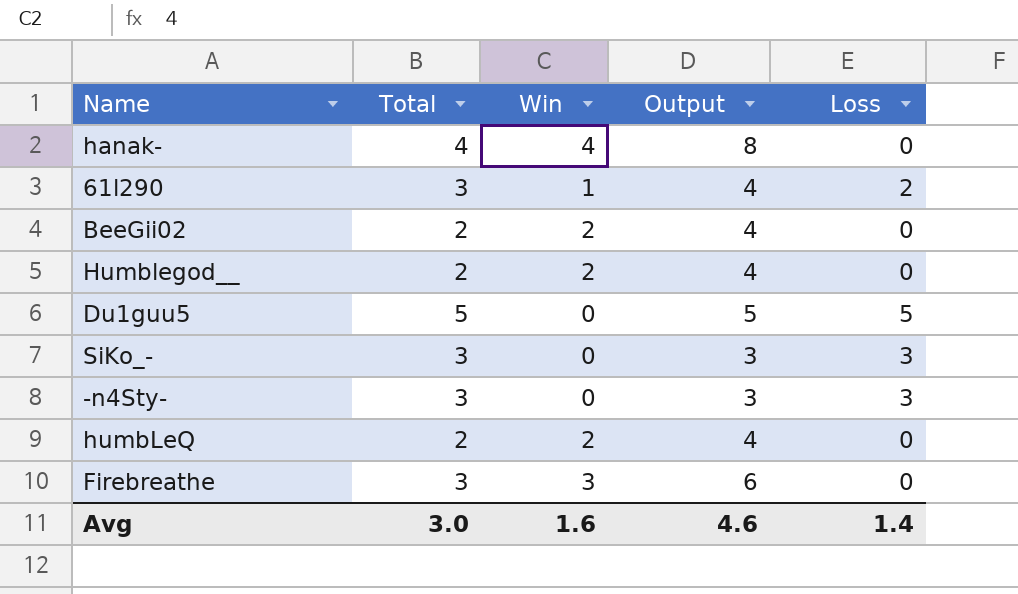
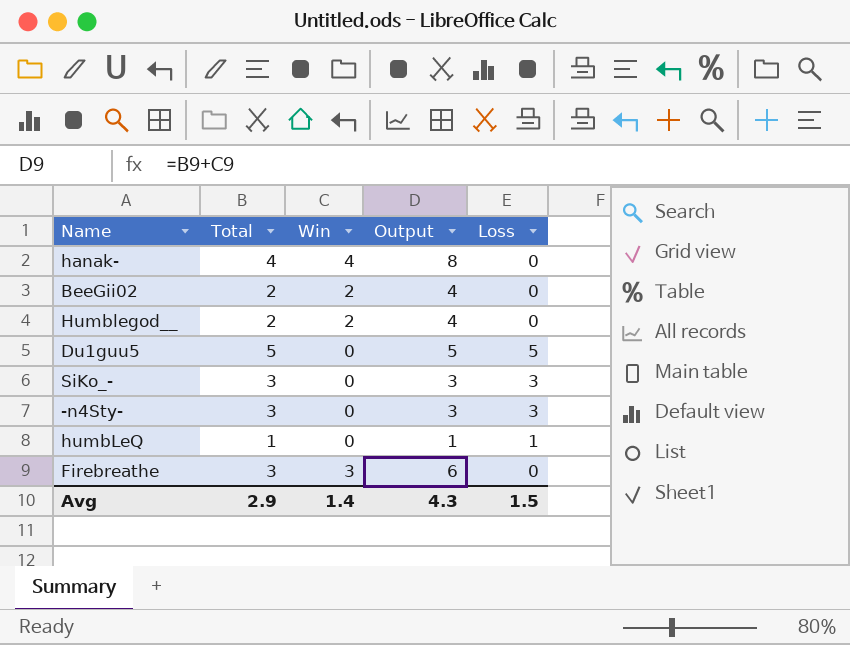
row 61l290: 3 | 1 | 4 | 2 -> none
humbLeQ | Total: 2 -> 1
humbLeQ | Win: 2 -> 0
humbLeQ | Output: 4 -> 1
humbLeQ | Loss: 0 -> 1
Avg | Total: 3.0 -> 2.9
Avg | Win: 1.6 -> 1.4
Avg | Output: 4.6 -> 4.3
Avg | Loss: 1.4 -> 1.5

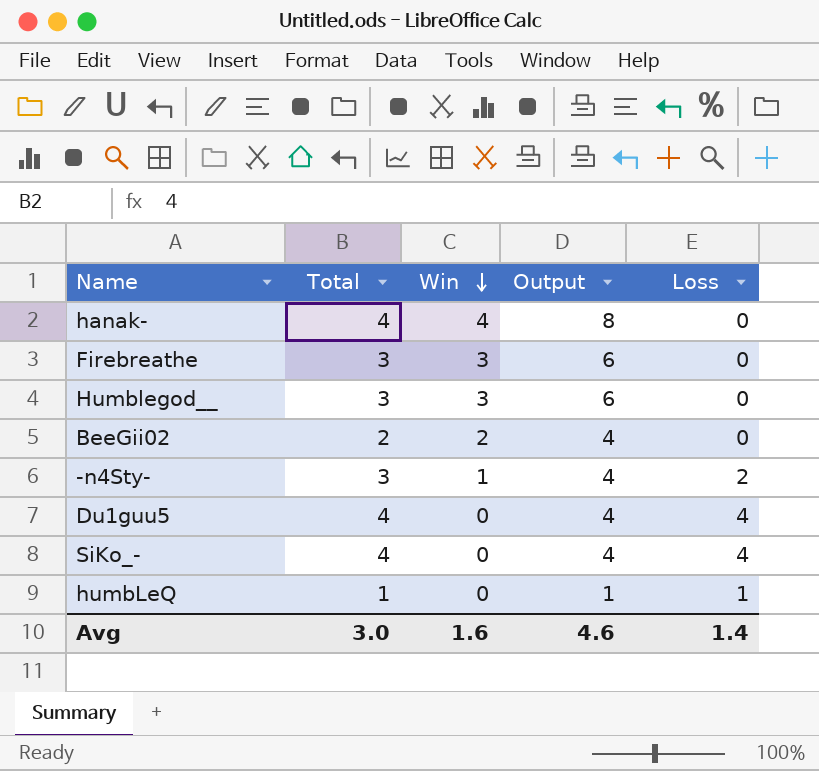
row order: none -> Win descending
Humblegod__ | Total: 2 -> 3
Humblegod__ | Win: 2 -> 3
Humblegod__ | Output: 4 -> 6
-n4Sty- | Win: 0 -> 1
-n4Sty- | Output: 3 -> 4
-n4Sty- | Loss: 3 -> 2
Du1guu5 | Total: 5 -> 4
Du1guu5 | Output: 5 -> 4
Du1guu5 | Loss: 5 -> 4
SiKo_- | Total: 3 -> 4
SiKo_- | Output: 3 -> 4
SiKo_- | Loss: 3 -> 4
Avg | Total: 2.9 -> 3.0
Avg | Win: 1.4 -> 1.6
Avg | Output: 4.3 -> 4.6
Avg | Loss: 1.5 -> 1.4

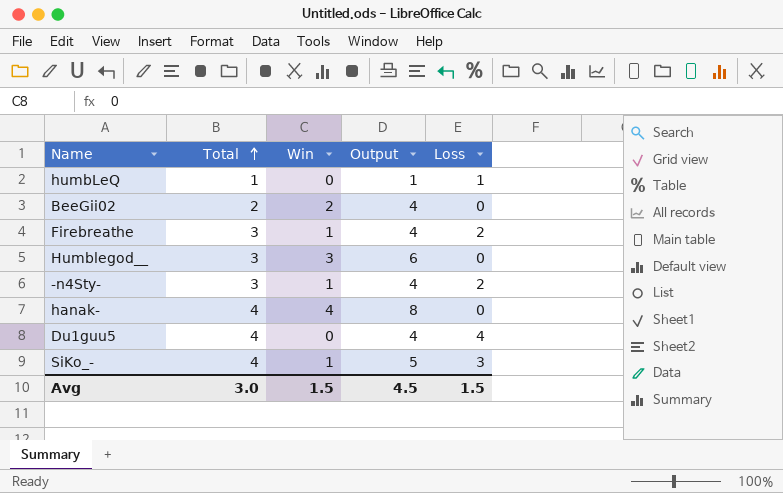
row order: Win descending -> Total ascending
Firebreathe | Win: 3 -> 1
Firebreathe | Output: 6 -> 4
Firebreathe | Loss: 0 -> 2
SiKo_- | Win: 0 -> 1
SiKo_- | Output: 4 -> 5
SiKo_- | Loss: 4 -> 3
Avg | Win: 1.6 -> 1.5
Avg | Output: 4.6 -> 4.5
Avg | Loss: 1.4 -> 1.5

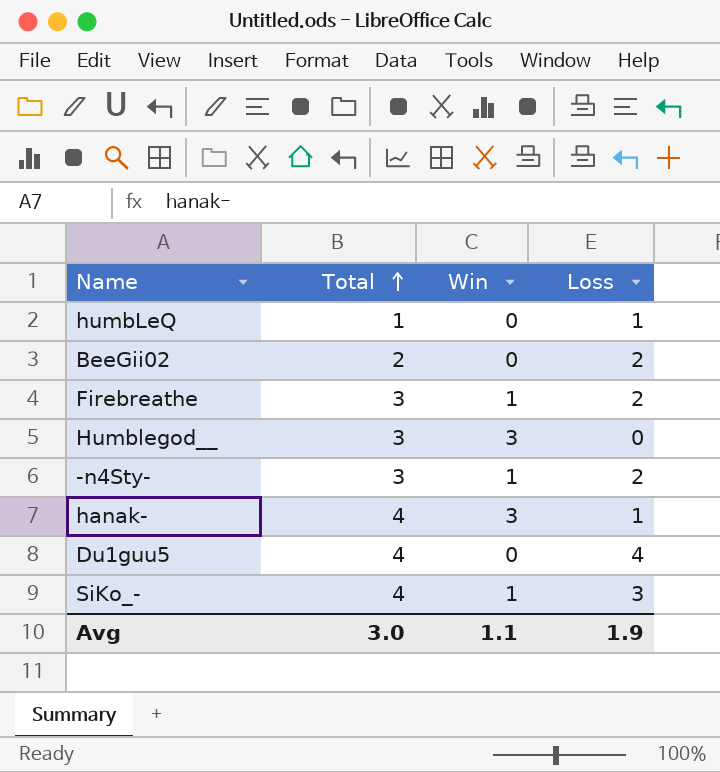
column Output | formula: [Total] + [Win] -> none
BeeGii02 | Win: 2 -> 0
BeeGii02 | Loss: 0 -> 2
hanak- | Win: 4 -> 3
hanak- | Loss: 0 -> 1
Avg | Win: 1.5 -> 1.1
Avg | Loss: 1.5 -> 1.9

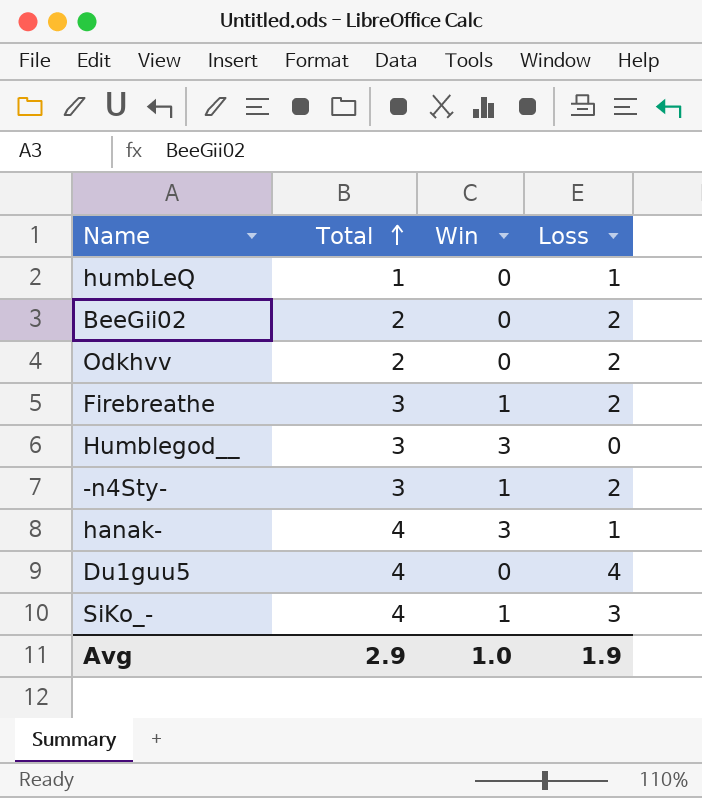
row Odkhvv: none -> 2 | 0 | 2
Avg | Total: 3.0 -> 2.9
Avg | Win: 1.1 -> 1.0

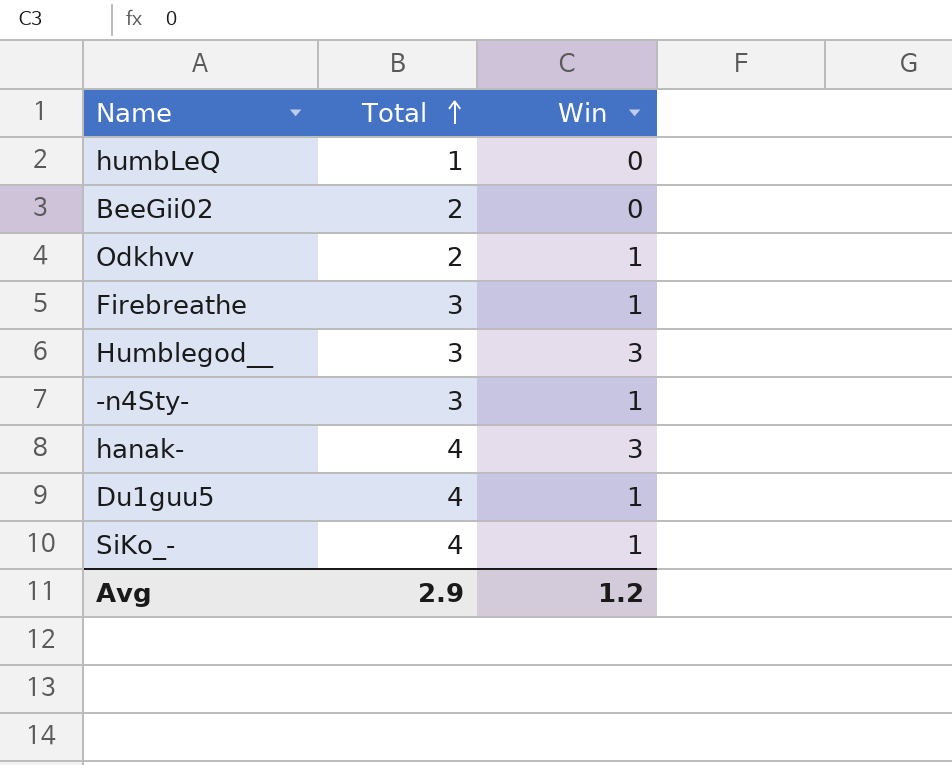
column Loss | formula: [Total] - [Win] -> none
Odkhvv | Win: 0 -> 1
Du1guu5 | Win: 0 -> 1
Avg | Win: 1.0 -> 1.2

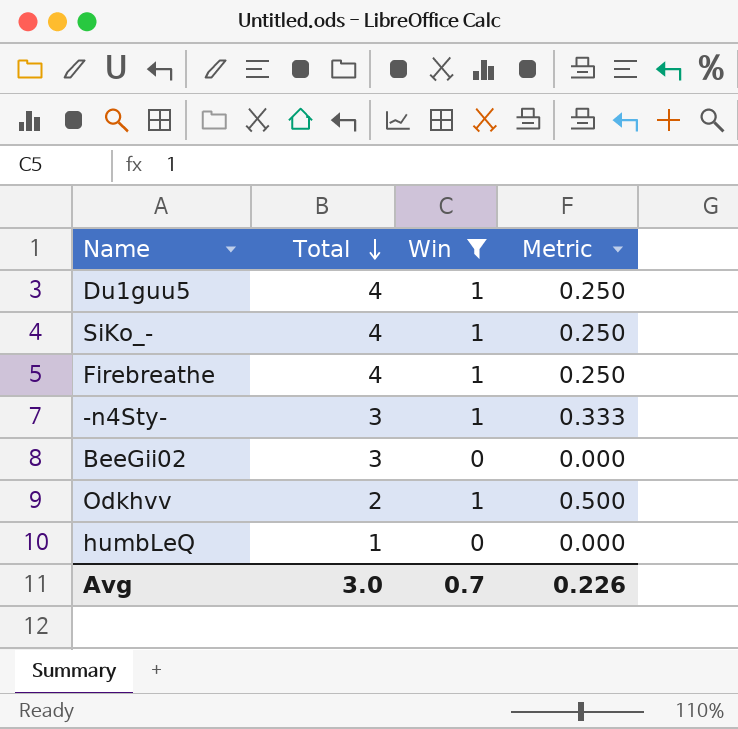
filter: none -> Win != 3
row order: Total ascending -> Total descending
column Metric | formula: none -> [Win] / [Total]
Firebreathe | Total: 3 -> 4
BeeGii02 | Total: 2 -> 3
Avg | Total: 2.9 -> 3.0
Avg | Win: 1.2 -> 0.7

